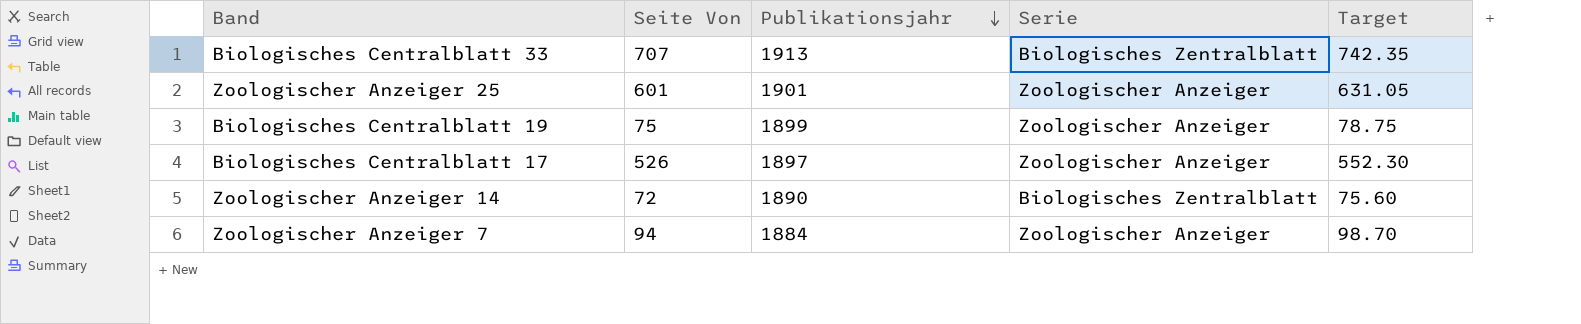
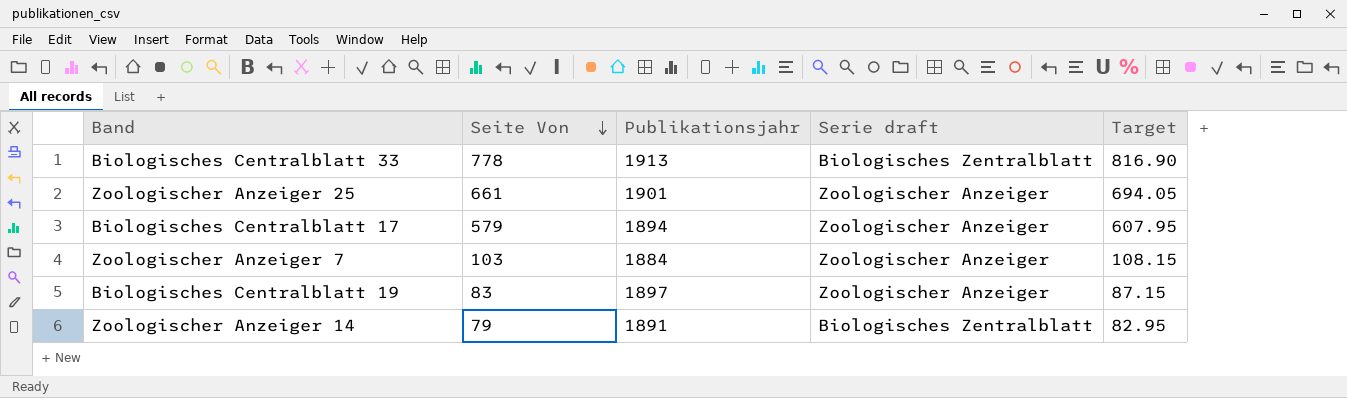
row order: Publikationsjahr descending -> Seite Von descending
column name: Serie -> Serie draft
Biologisches Centralblatt 33 | Seite Von: 707 -> 778
Biologisches Centralblatt 33 | Target: 742.35 -> 816.90
Zoologischer Anzeiger 25 | Seite Von: 601 -> 661
Zoologischer Anzeiger 25 | Target: 631.05 -> 694.05
Biologisches Centralblatt 17 | Seite Von: 526 -> 579
Biologisches Centralblatt 17 | Publikationsjahr: 1897 -> 1894
Biologisches Centralblatt 17 | Target: 552.30 -> 607.95
Zoologischer Anzeiger 7 | Seite Von: 94 -> 103
Zoologischer Anzeiger 7 | Target: 98.70 -> 108.15
Biologisches Centralblatt 19 | Seite Von: 75 -> 83
Biologisches Centralblatt 19 | Publikationsjahr: 1899 -> 1897
Biologisches Centralblatt 19 | Target: 78.75 -> 87.15
Zoologischer Anzeiger 14 | Seite Von: 72 -> 79
Zoologischer Anzeiger 14 | Publikationsjahr: 1890 -> 1891
Zoologischer Anzeiger 14 | Target: 75.60 -> 82.95

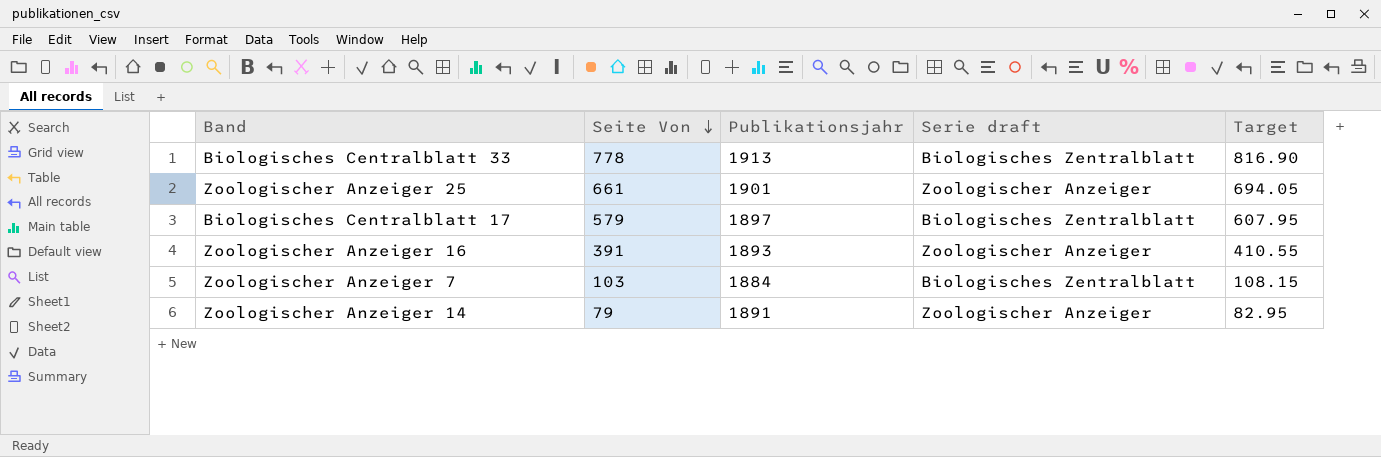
row Biologisches Centralblatt 19: 83 | 1897 | Zoologischer Anzeiger | 87.15 -> none
Biologisches Centralblatt 17 | Publikationsjahr: 1894 -> 1897
Biologisches Centralblatt 17 | Serie draft: Zoologischer Anzeiger -> Biologisches Zentralblatt
row Zoologischer Anzeiger 16: none -> 391 | 1893 | Zoologischer Anzeiger | 410.55
Zoologischer Anzeiger 7 | Serie draft: Zoologischer Anzeiger -> Biologisches Zentralblatt
Zoologischer Anzeiger 14 | Serie draft: Biologisches Zentralblatt -> Zoologischer Anzeiger

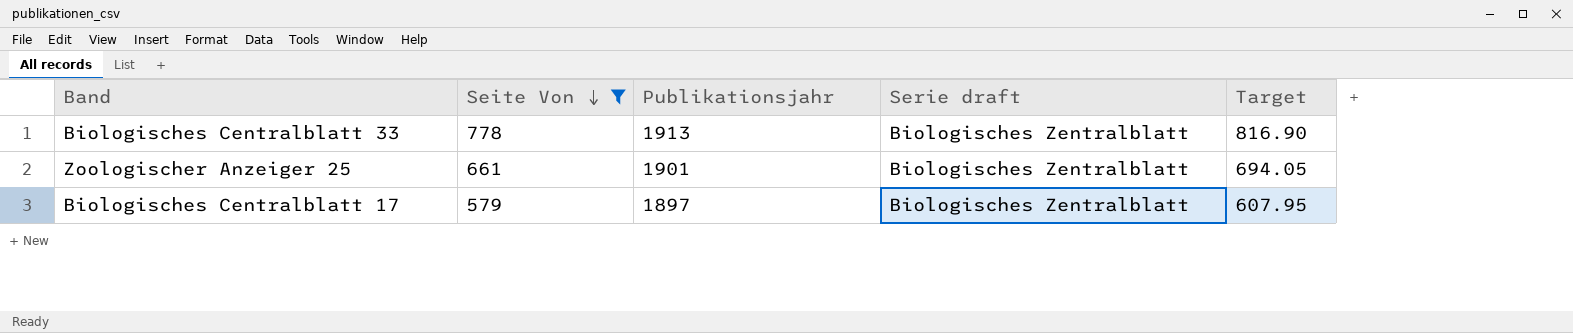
filter: none -> Seite Von >= 579
Zoologischer Anzeiger 25 | Serie draft: Zoologischer Anzeiger -> Biologisches Zentralblatt

